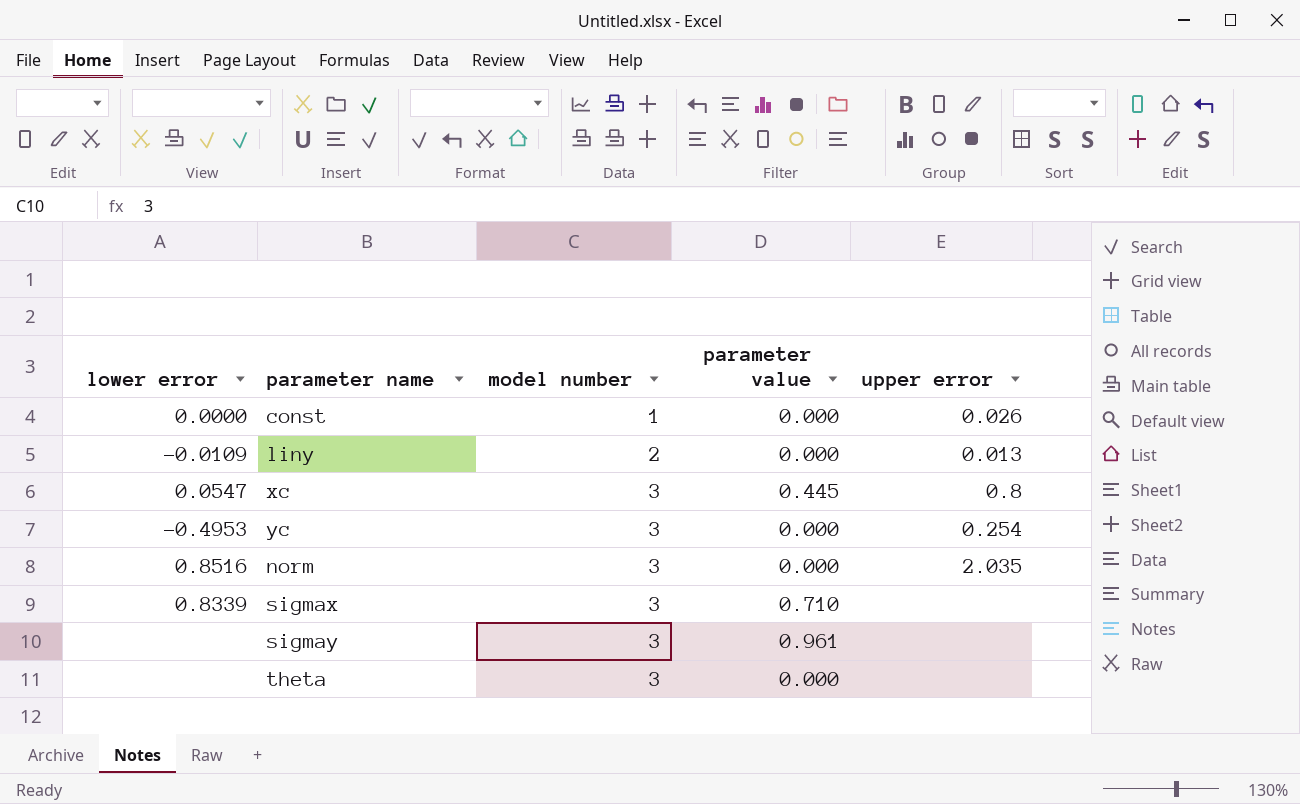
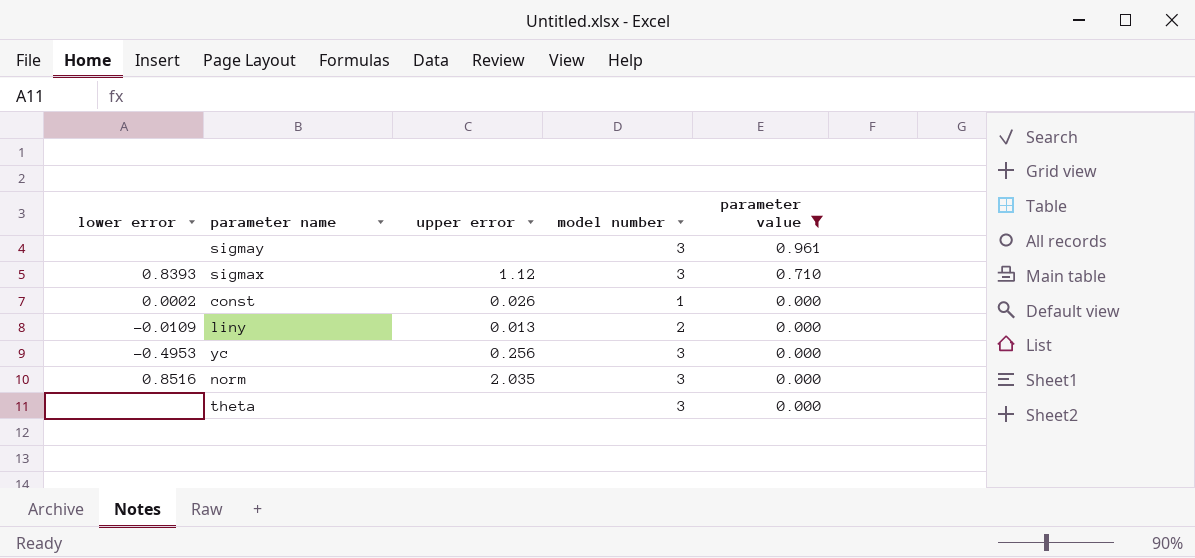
filter: none -> parameter value != 0.445
row order: model number ascending -> parameter value descending
column upper error | position: 5 -> 3
sigmax | lower error: 0.8339 -> 0.8393
sigmax | upper error: none -> 1.12
const | lower error: 0.0000 -> 0.0002
yc | upper error: 0.254 -> 0.256

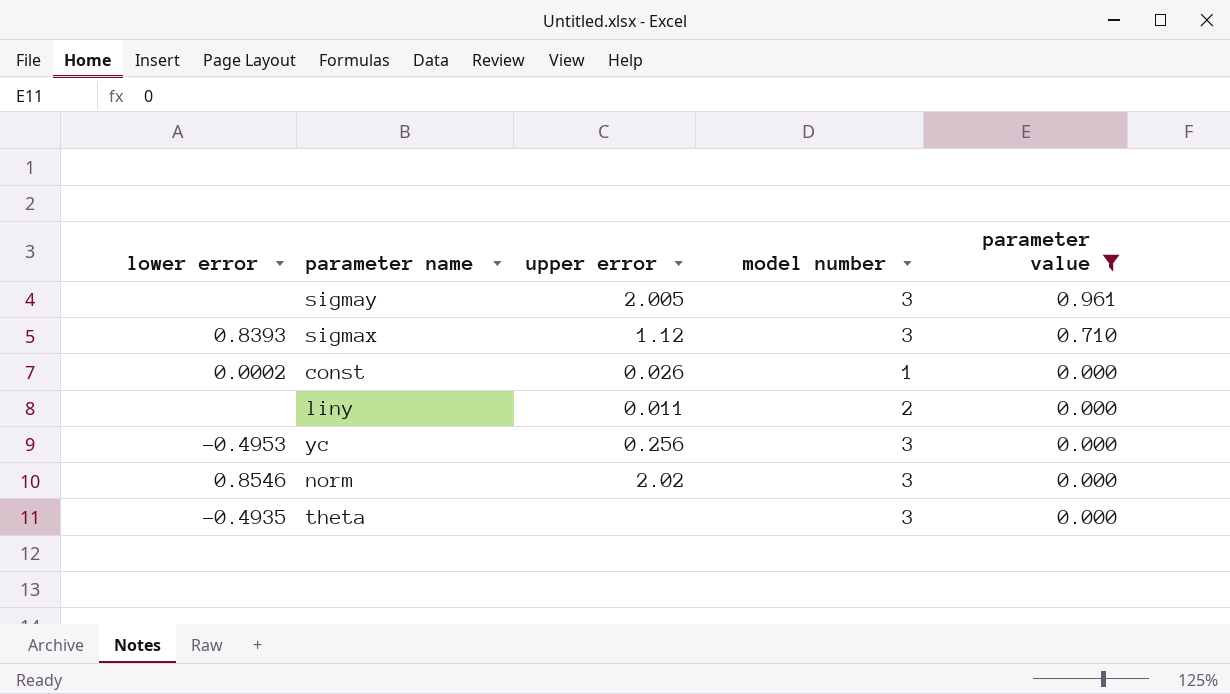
sigmay | upper error: none -> 2.005
liny | lower error: -0.0109 -> none
liny | upper error: 0.013 -> 0.011
norm | lower error: 0.8516 -> 0.8546
norm | upper error: 2.035 -> 2.02
theta | lower error: none -> -0.4935

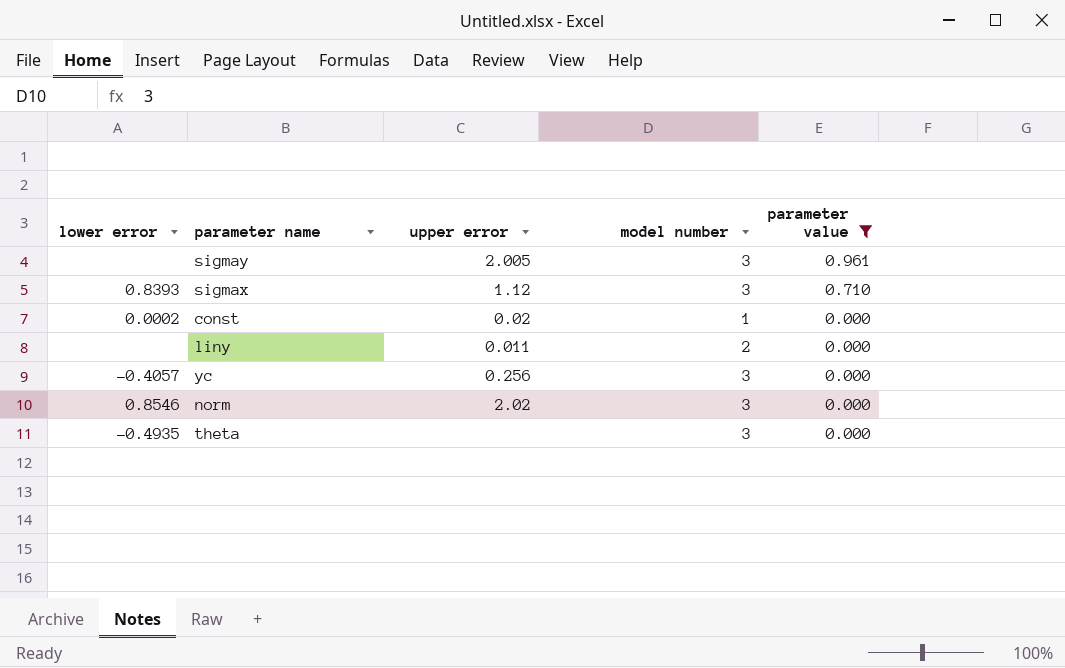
const | upper error: 0.026 -> 0.02
yc | lower error: -0.4953 -> -0.4057

